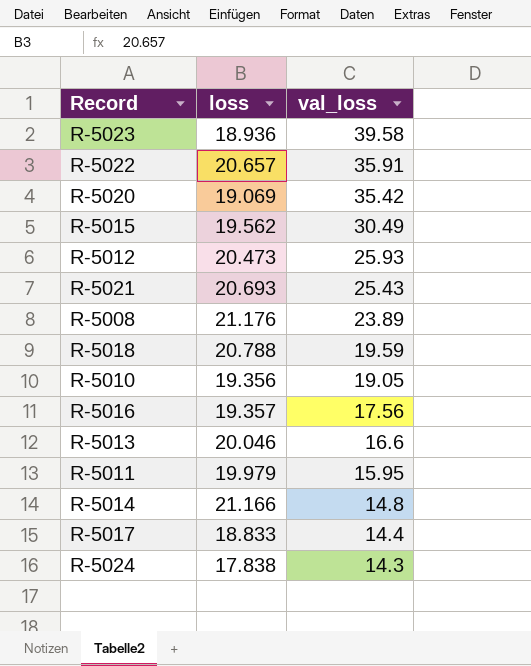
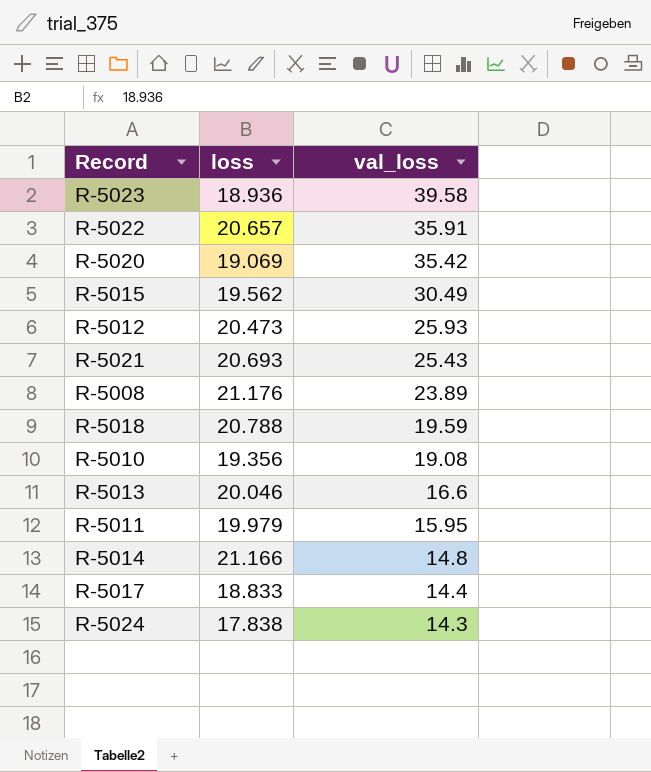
row R-5016: 19.357 | 17.56 -> none
R-5010 | val_loss: 19.05 -> 19.08

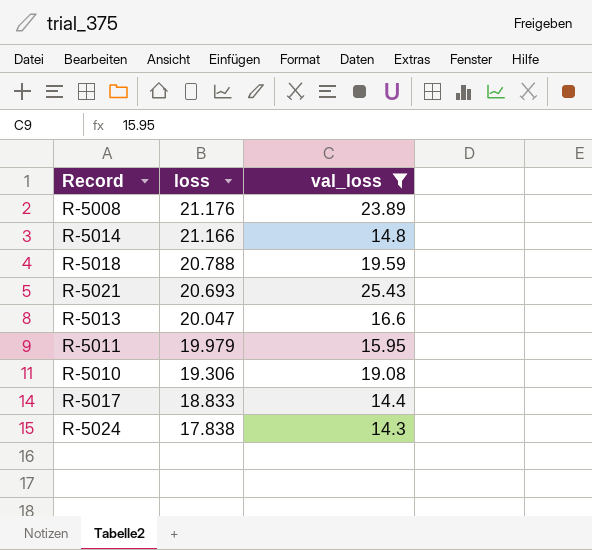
filter: none -> val_loss <= 25.43
row order: val_loss descending -> loss descending
R-5013 | loss: 20.046 -> 20.047
R-5010 | loss: 19.356 -> 19.306

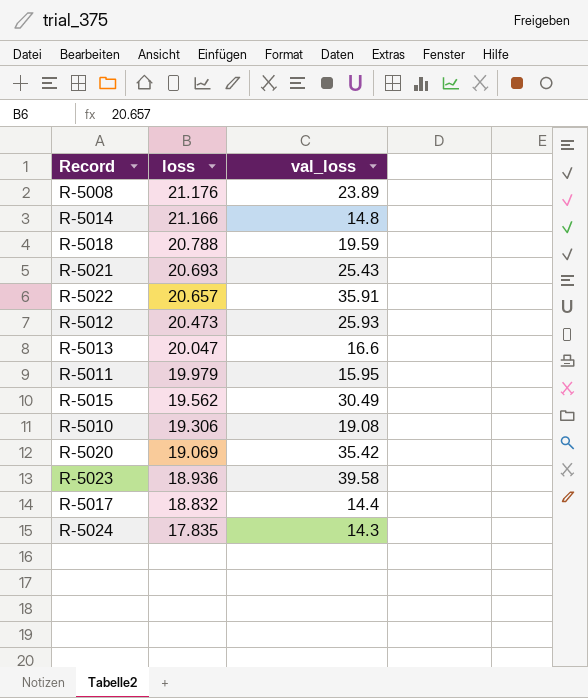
filter: val_loss <= 25.43 -> none
R-5017 | loss: 18.833 -> 18.832
R-5024 | loss: 17.838 -> 17.835

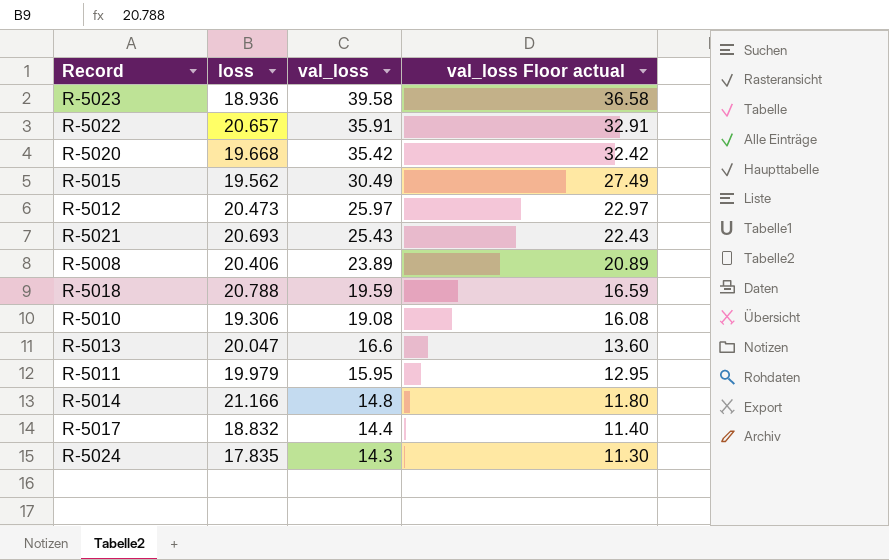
row order: loss descending -> val_loss descending
column val_loss Floor actual | formula: none -> [val_loss] - 3
R-5020 | loss: 19.069 -> 19.668
R-5012 | val_loss: 25.93 -> 25.97
R-5008 | loss: 21.176 -> 20.406

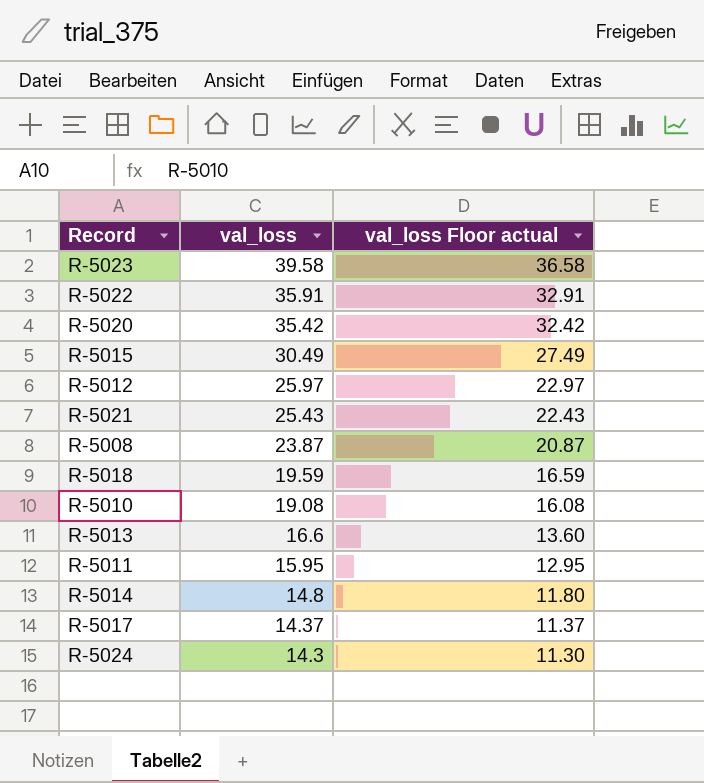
column loss | position: 2 -> none
R-5008 | val_loss: 23.89 -> 23.87
R-5008 | val_loss Floor actual: 20.89 -> 20.87
R-5017 | val_loss: 14.4 -> 14.37
R-5017 | val_loss Floor actual: 11.40 -> 11.37

